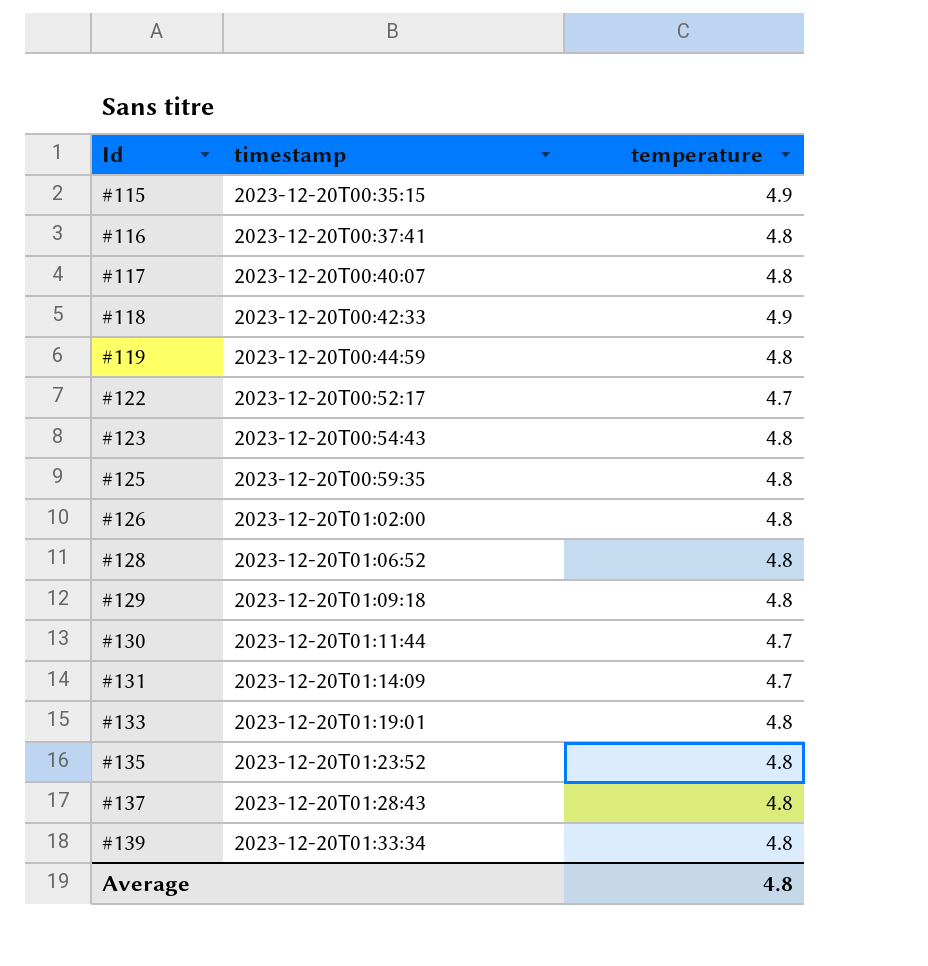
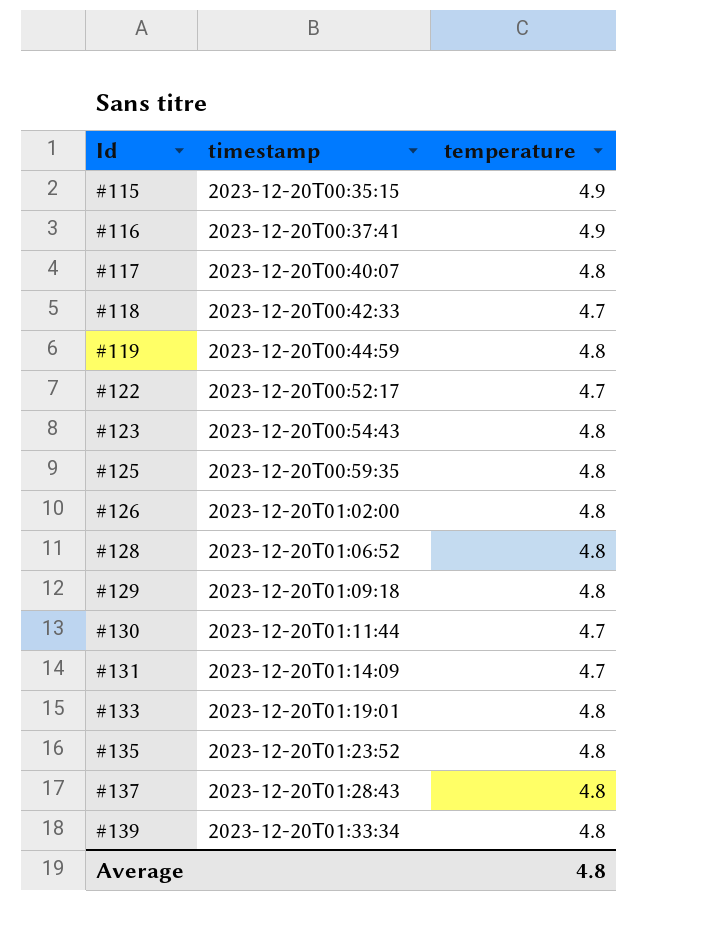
#116 | temperature: 4.8 -> 4.9
#118 | temperature: 4.9 -> 4.7

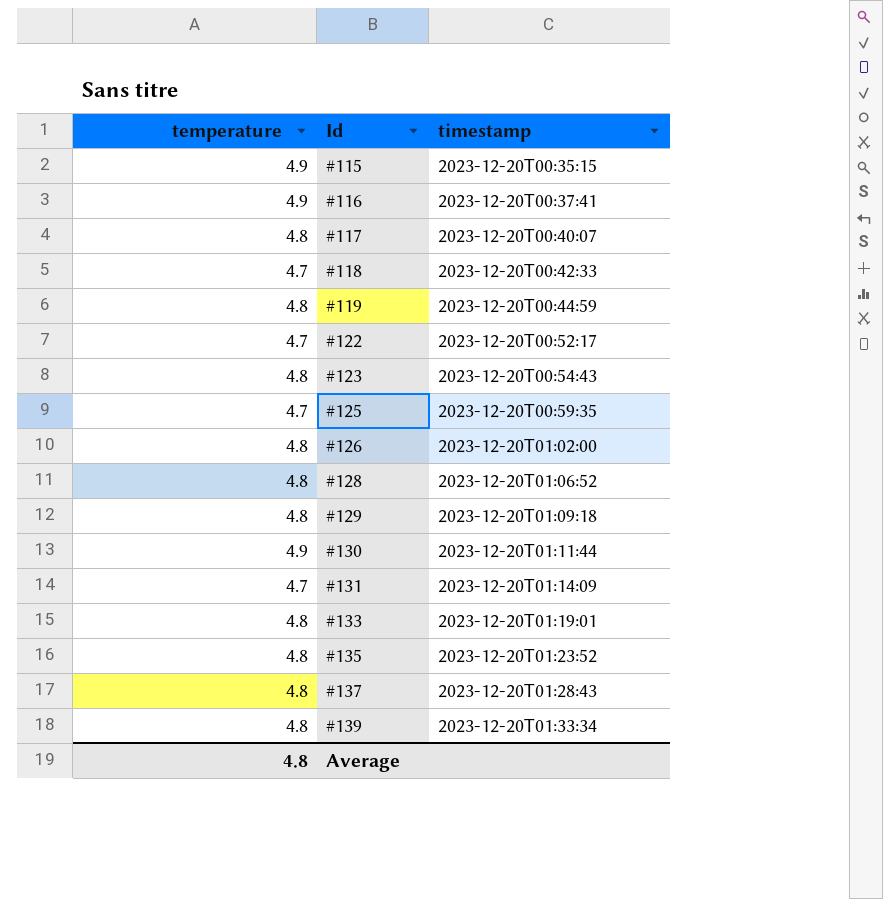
column temperature | position: 3 -> 1
#125 | temperature: 4.8 -> 4.7
#130 | temperature: 4.7 -> 4.9

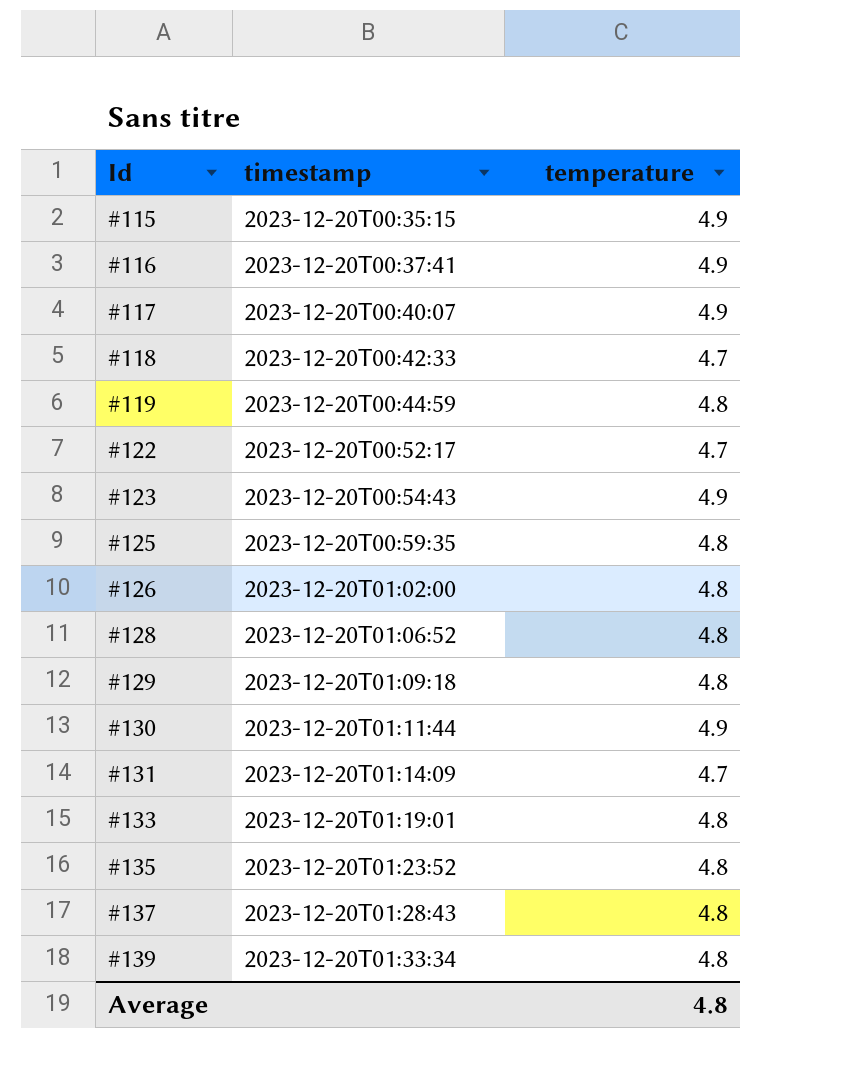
column temperature | position: 1 -> 3
#117 | temperature: 4.8 -> 4.9
#123 | temperature: 4.8 -> 4.9
#125 | temperature: 4.7 -> 4.8

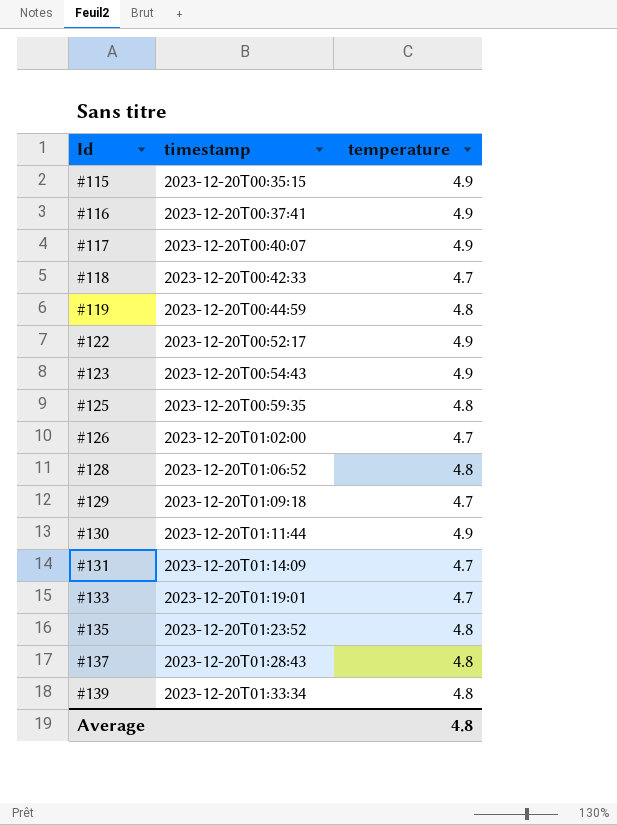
#122 | temperature: 4.7 -> 4.9
#126 | temperature: 4.8 -> 4.7
#129 | temperature: 4.8 -> 4.7
#133 | temperature: 4.8 -> 4.7

